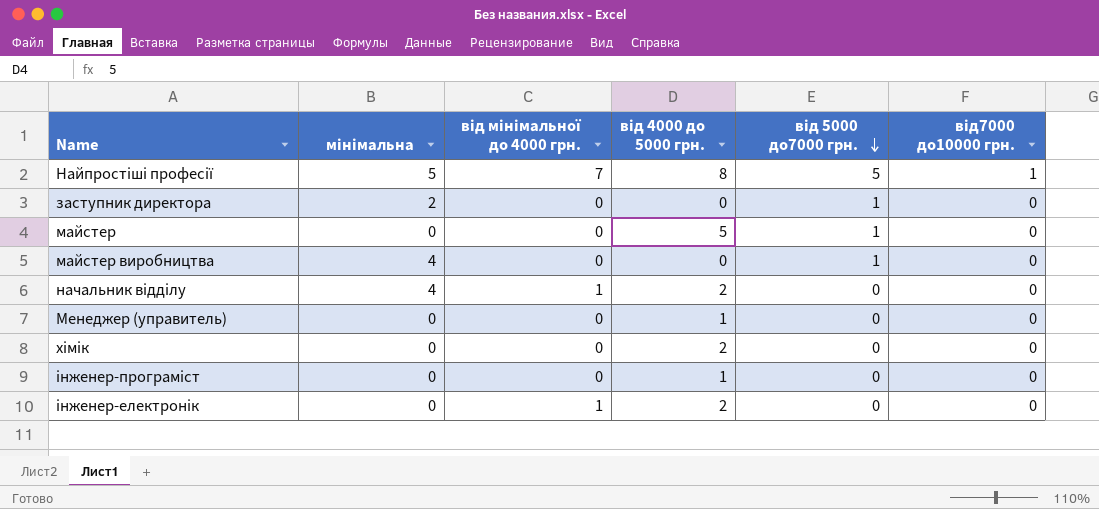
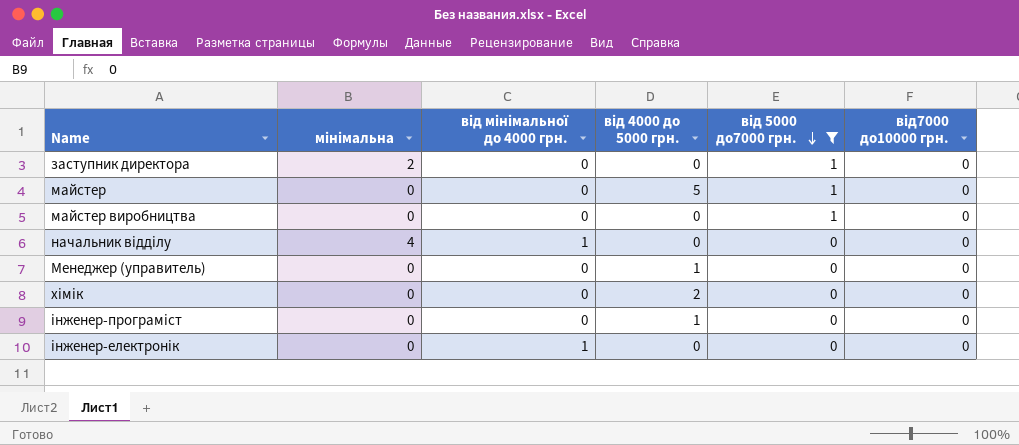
filter: none -> від 5000 до7000 грн. != 5
майстер виробництва | мінімальна: 4 -> 0
начальник відділу | від 4000 до 5000 грн.: 2 -> 0
інженер-електронік | від 4000 до 5000 грн.: 2 -> 0

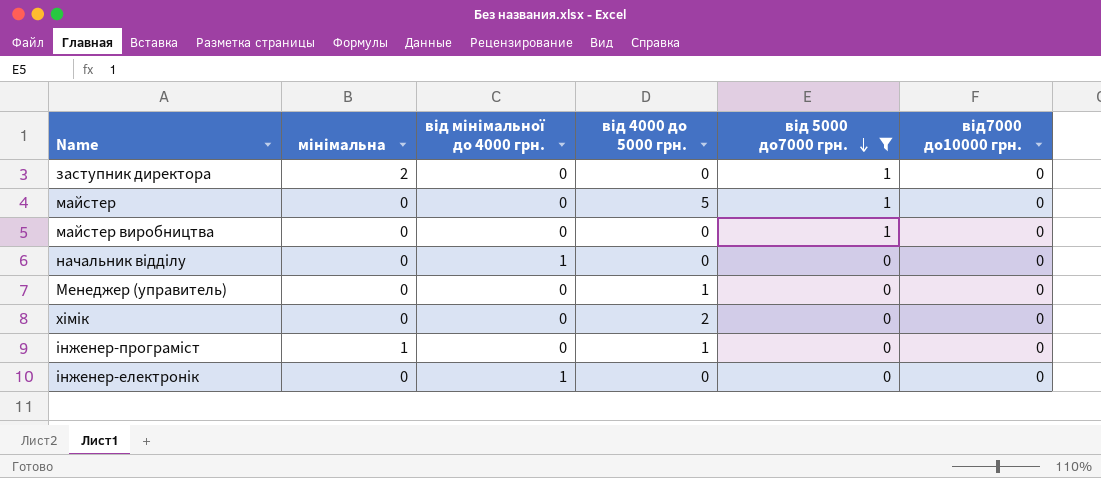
начальник відділу | мінімальна: 4 -> 0
інженер-програміст | мінімальна: 0 -> 1

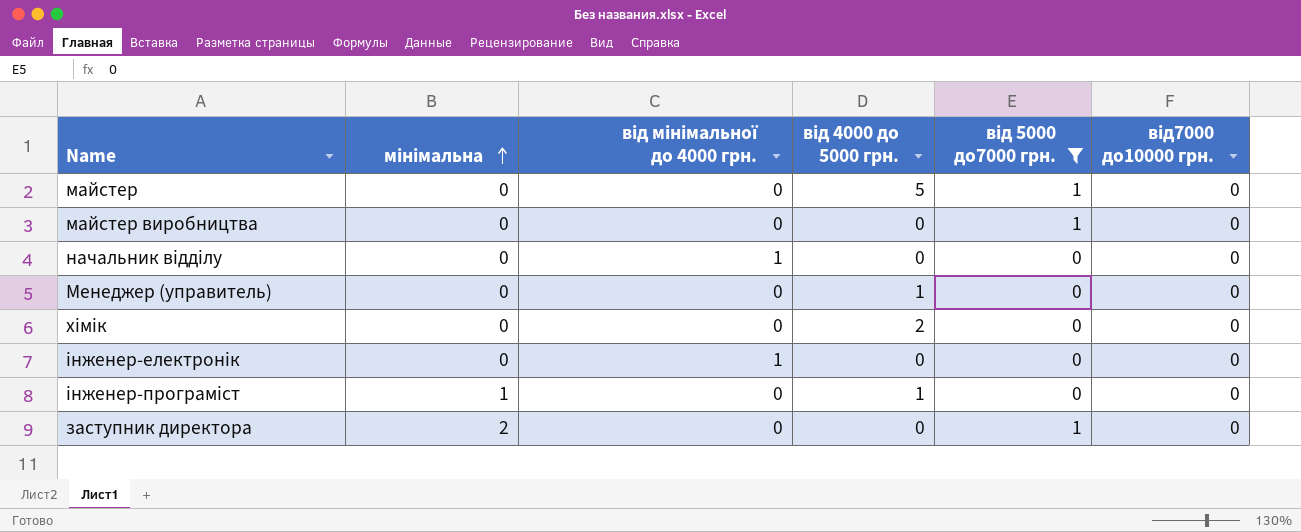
row order: від 5000 до7000 грн. descending -> мінімальна ascending

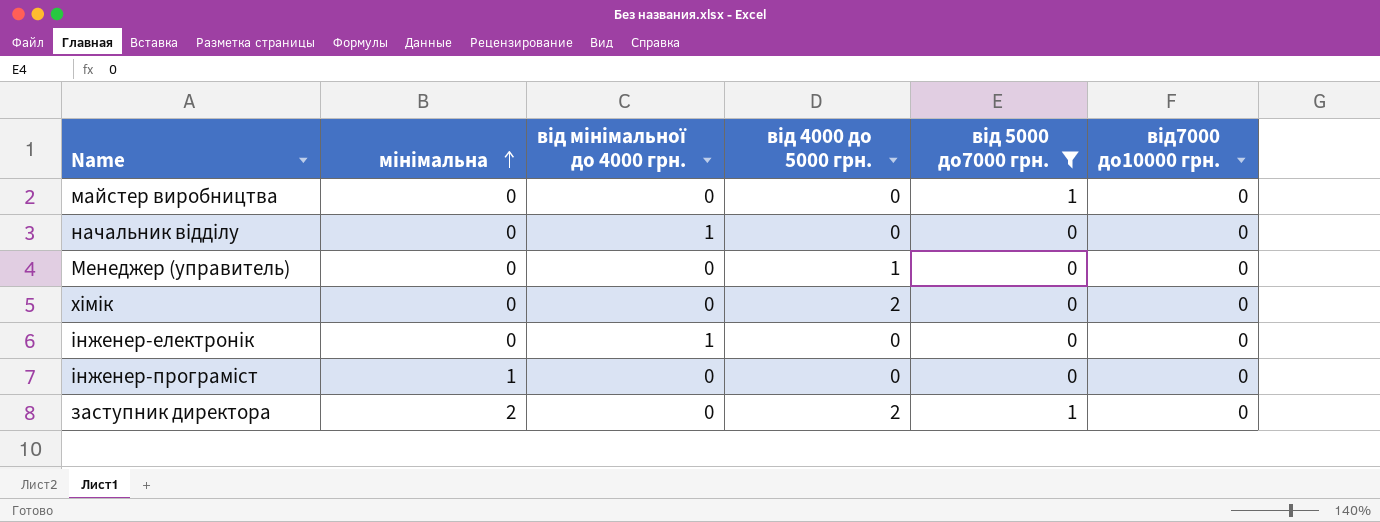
row майстер: 0 | 0 | 5 | 1 | 0 -> none
інженер-програміст | від 4000 до 5000 грн.: 1 -> 0
заступник директора | від 4000 до 5000 грн.: 0 -> 2

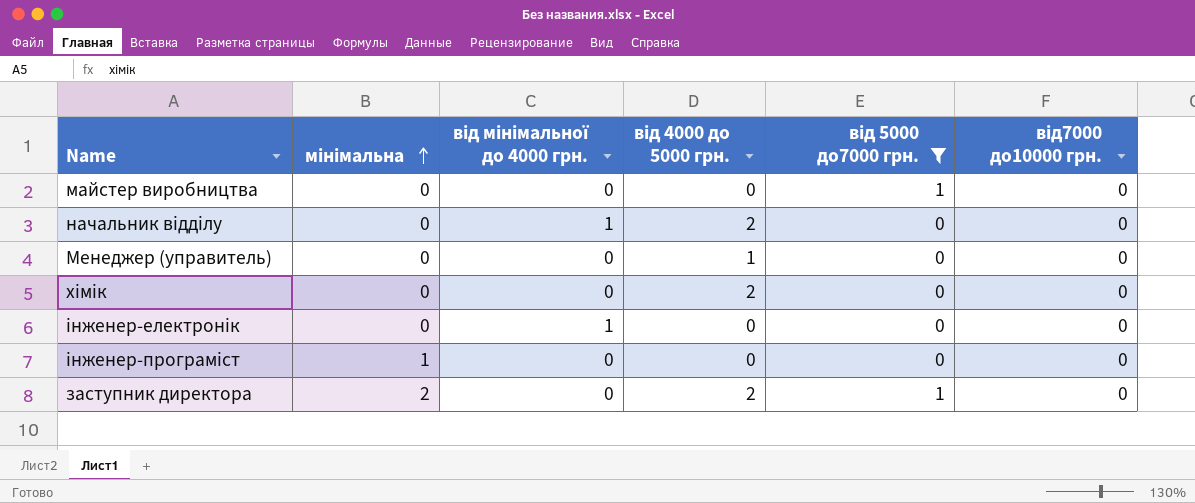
начальник відділу | від 4000 до 5000 грн.: 0 -> 2

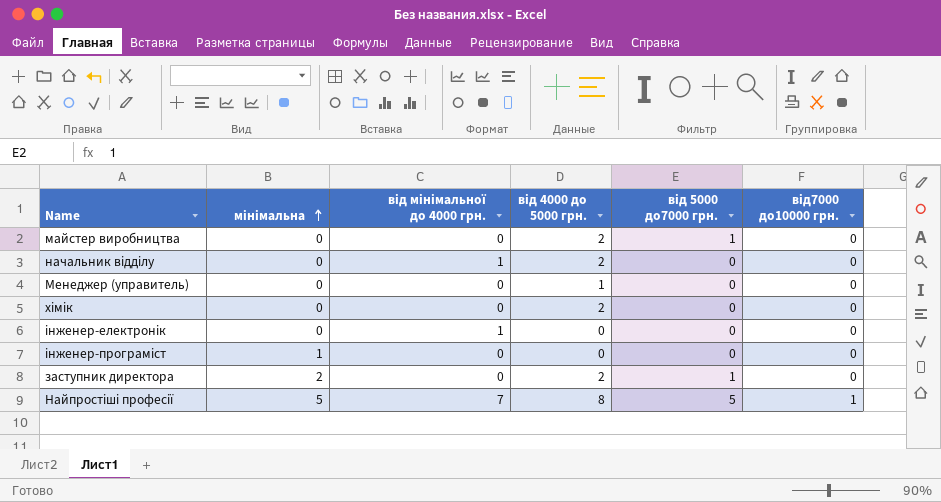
filter: від 5000 до7000 грн. != 5 -> none
майстер виробництва | від 4000 до 5000 грн.: 0 -> 2

